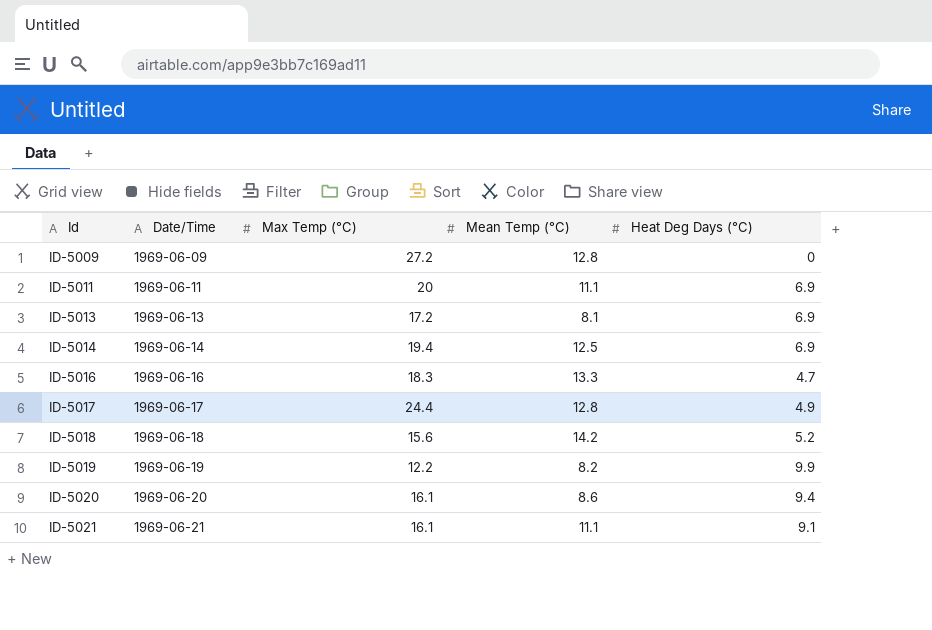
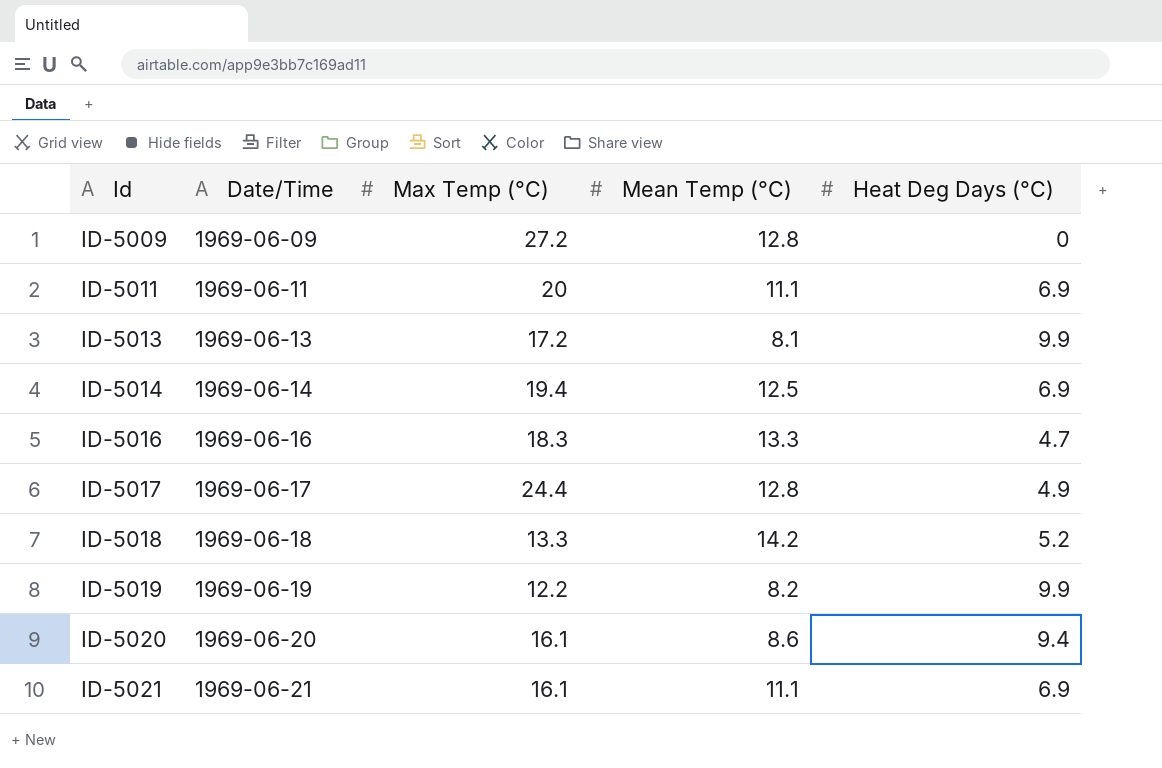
ID-5013 | Heat Deg Days (°C): 6.9 -> 9.9
ID-5018 | Max Temp (°C): 15.6 -> 13.3
ID-5021 | Heat Deg Days (°C): 9.1 -> 6.9

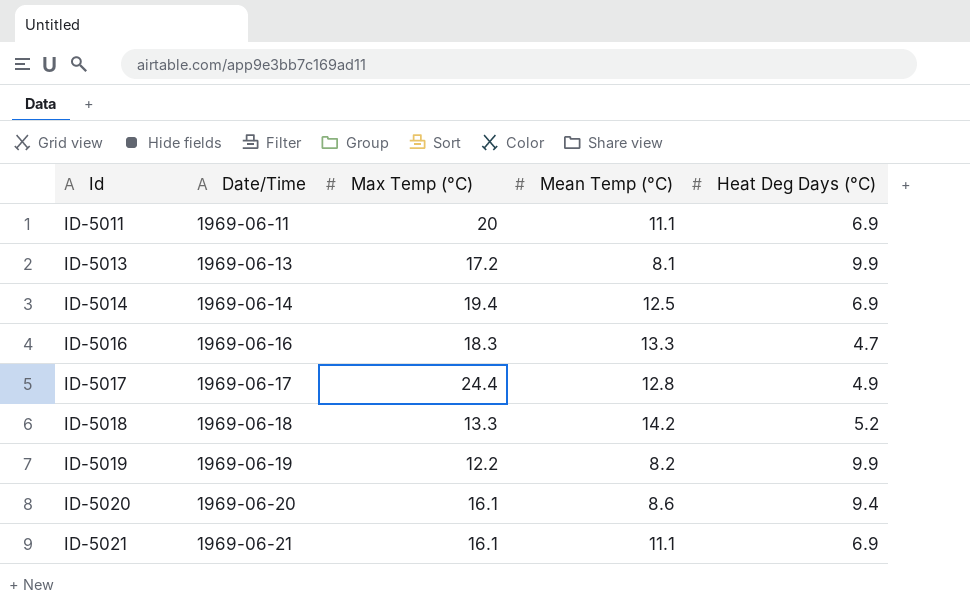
row ID-5009: 1969-06-09 | 27.2 | 12.8 | 0 -> none

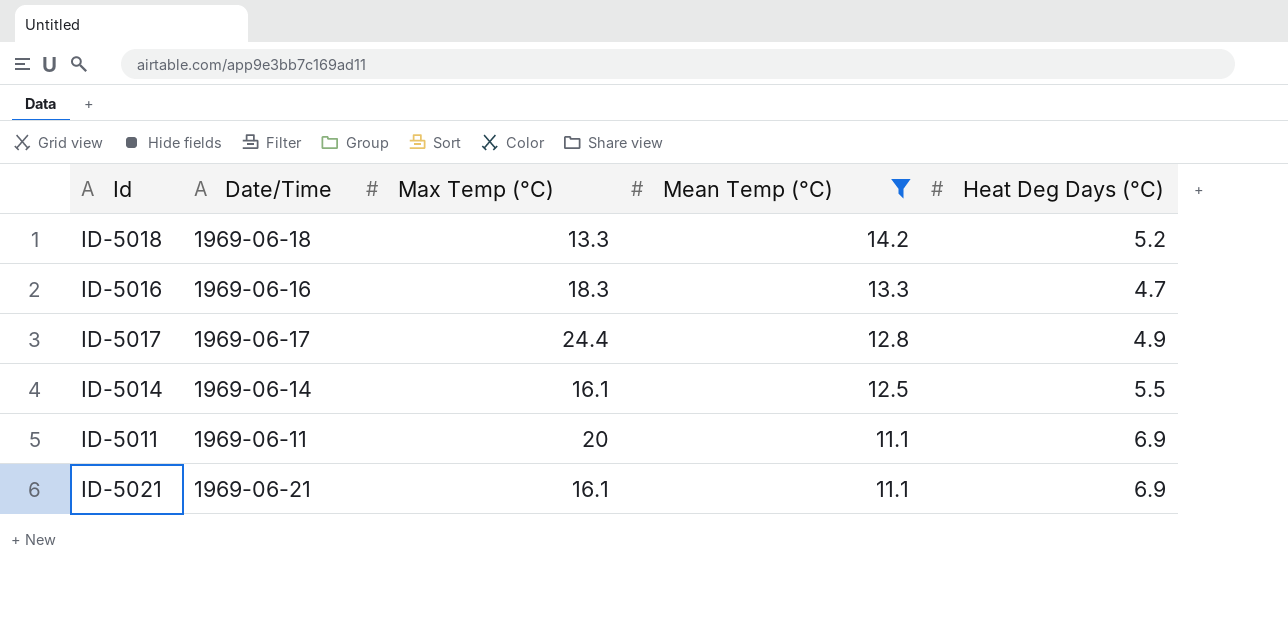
filter: none -> Mean Temp (°C) >= 11.1
row order: Id ascending -> Mean Temp (°C) descending
ID-5014 | Max Temp (°C): 19.4 -> 16.1
ID-5014 | Heat Deg Days (°C): 6.9 -> 5.5

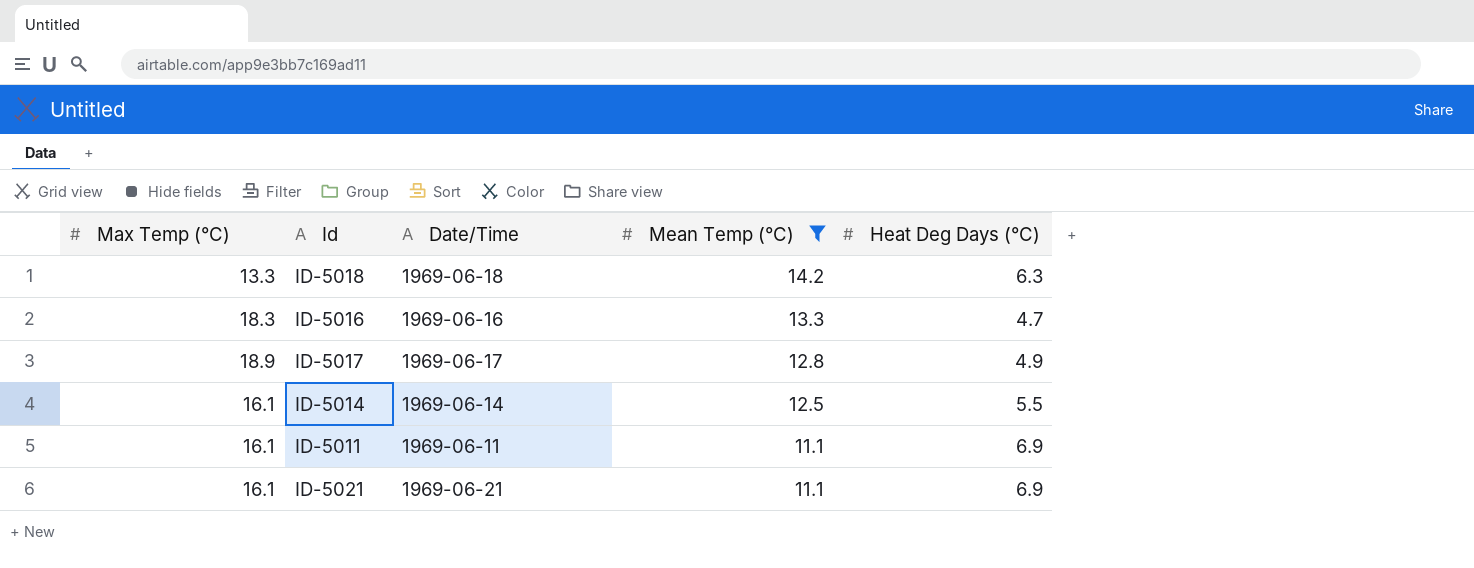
column Max Temp (°C) | position: 3 -> 1
ID-5018 | Heat Deg Days (°C): 5.2 -> 6.3
ID-5017 | Max Temp (°C): 24.4 -> 18.9
ID-5011 | Max Temp (°C): 20 -> 16.1

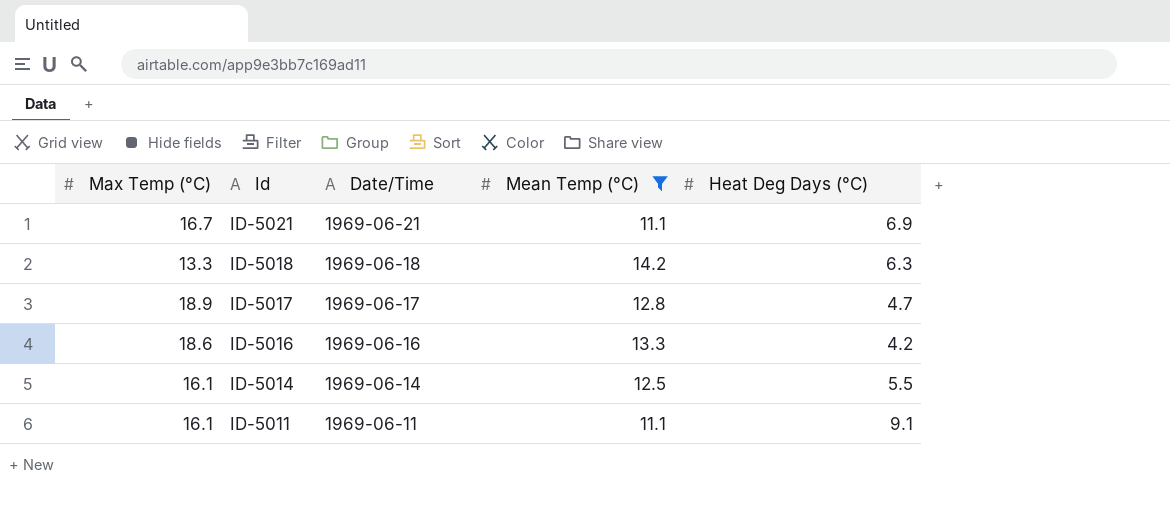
row order: Mean Temp (°C) descending -> Id descending
ID-5021 | Max Temp (°C): 16.1 -> 16.7
ID-5017 | Heat Deg Days (°C): 4.9 -> 4.7
ID-5016 | Max Temp (°C): 18.3 -> 18.6
ID-5016 | Heat Deg Days (°C): 4.7 -> 4.2
ID-5011 | Heat Deg Days (°C): 6.9 -> 9.1

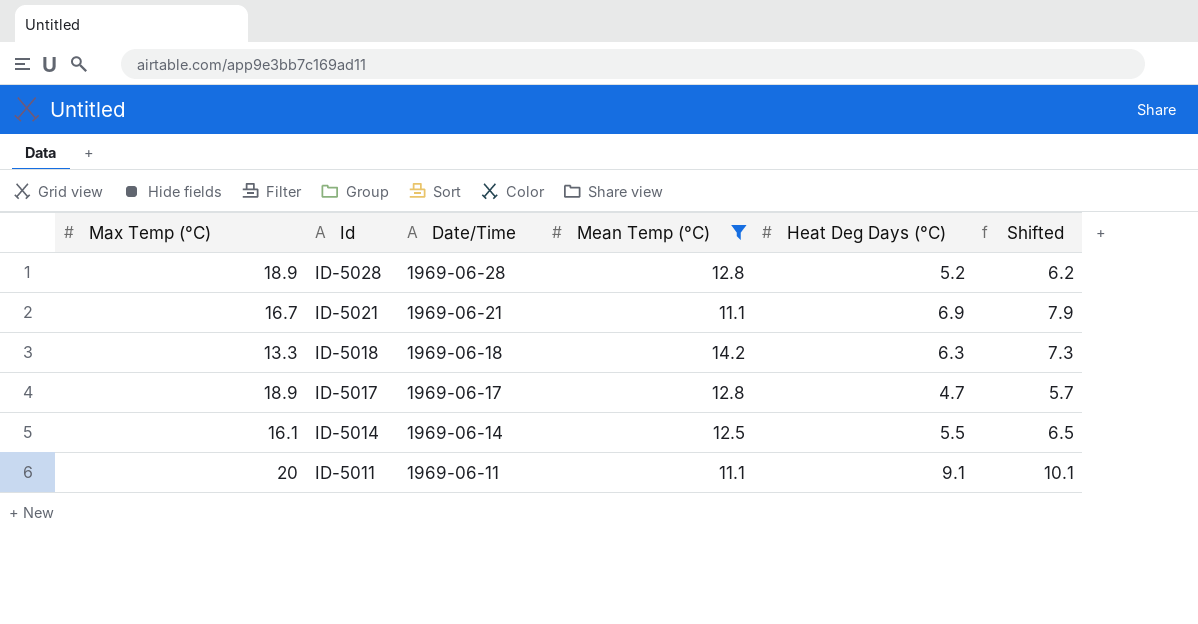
column Shifted | formula: none -> [Heat Deg Days (°C)] + 1
row ID-5016: 18.6 | 1969-06-16 | 13.3 | 4.2 -> none
row ID-5028: none -> 18.9 | 1969-06-28 | 12.8 | 5.2 | 6.2
ID-5011 | Max Temp (°C): 16.1 -> 20

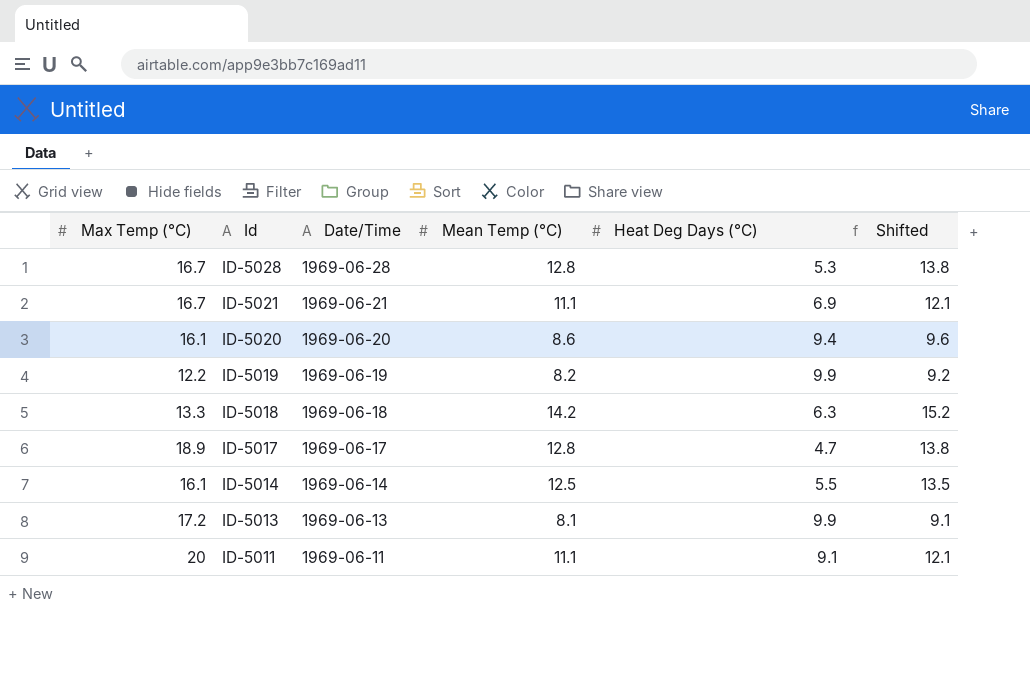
filter: Mean Temp (°C) >= 11.1 -> none
column Shifted | formula: [Heat Deg Days (°C)] + 1 -> [Mean Temp (°C)] + 1
ID-5028 | Max Temp (°C): 18.9 -> 16.7
ID-5028 | Heat Deg Days (°C): 5.2 -> 5.3

